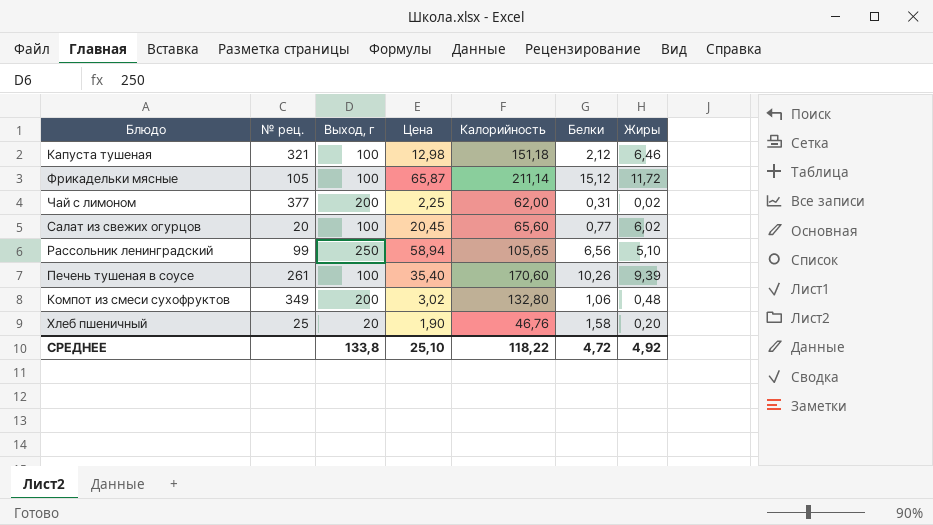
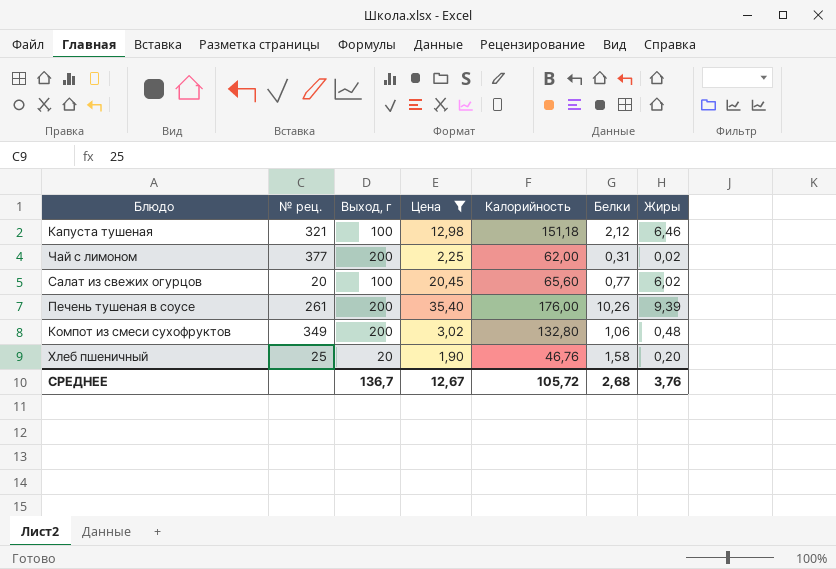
filter: none -> Цена <= 35,40
Печень тушеная в соусе | Выход, г: 100 -> 200
Печень тушеная в соусе | Калорийность: 170,60 -> 176,00
СРЕДНЕЕ | Выход, г: 133,8 -> 136,7
СРЕДНЕЕ | Цена: 25,10 -> 12,67
СРЕДНЕЕ | Калорийность: 118,22 -> 105,72
СРЕДНЕЕ | Белки: 4,72 -> 2,68
СРЕДНЕЕ | Жиры: 4,92 -> 3,76

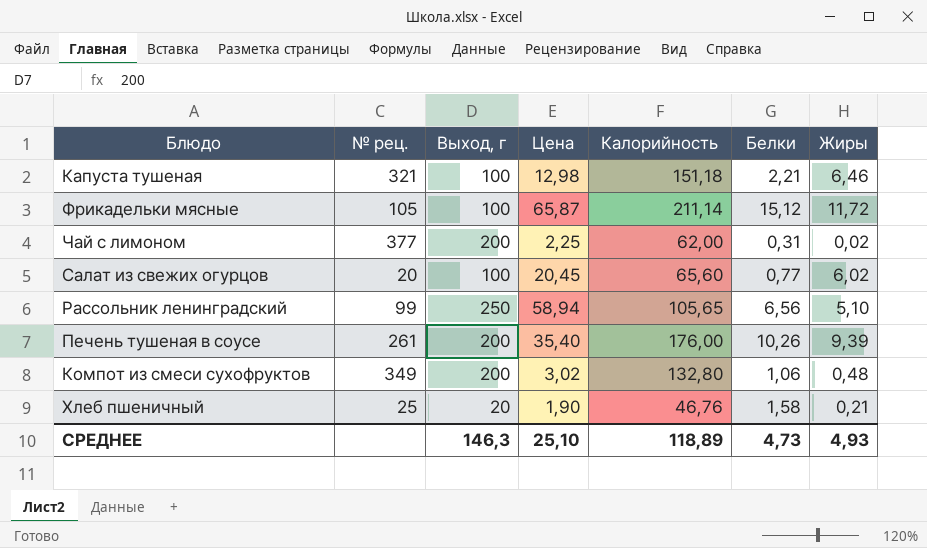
filter: Цена <= 35,40 -> none
Капуста тушеная | Белки: 2,12 -> 2,21
Хлеб пшеничный | Жиры: 0,20 -> 0,21
СРЕДНЕЕ | Выход, г: 136,7 -> 146,3
СРЕДНЕЕ | Цена: 12,67 -> 25,10
СРЕДНЕЕ | Калорийность: 105,72 -> 118,89
СРЕДНЕЕ | Белки: 2,68 -> 4,73
СРЕДНЕЕ | Жиры: 3,76 -> 4,93

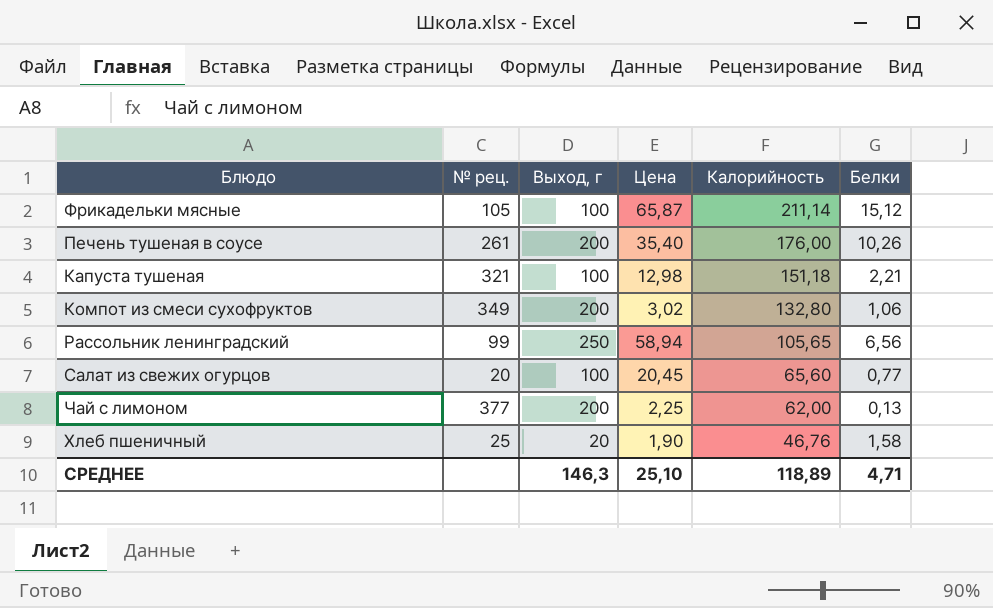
row order: none -> Калорийность descending
column Жиры | position: 7 -> none
Чай с лимоном | Белки: 0,31 -> 0,13
СРЕДНЕЕ | Белки: 4,73 -> 4,71

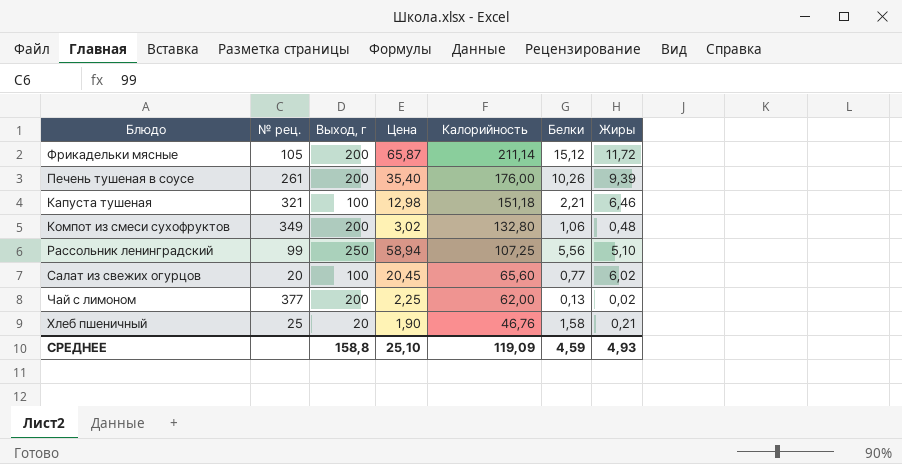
column Жиры | position: none -> 7
Фрикадельки мясные | Выход, г: 100 -> 200
Рассольник ленинградский | Калорийность: 105,65 -> 107,25
Рассольник ленинградский | Белки: 6,56 -> 5,56
СРЕДНЕЕ | Выход, г: 146,3 -> 158,8
СРЕДНЕЕ | Калорийность: 118,89 -> 119,09
СРЕДНЕЕ | Белки: 4,71 -> 4,59

